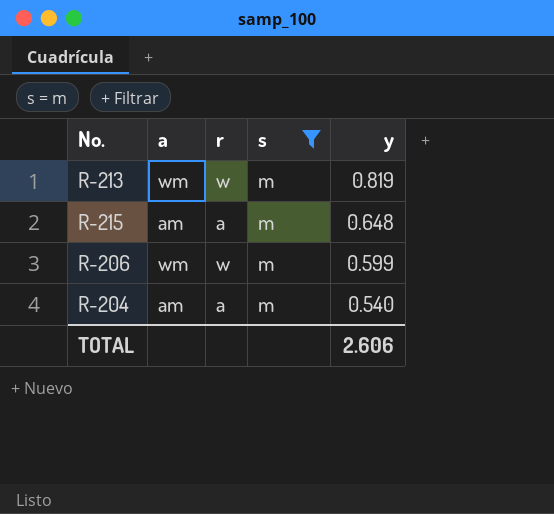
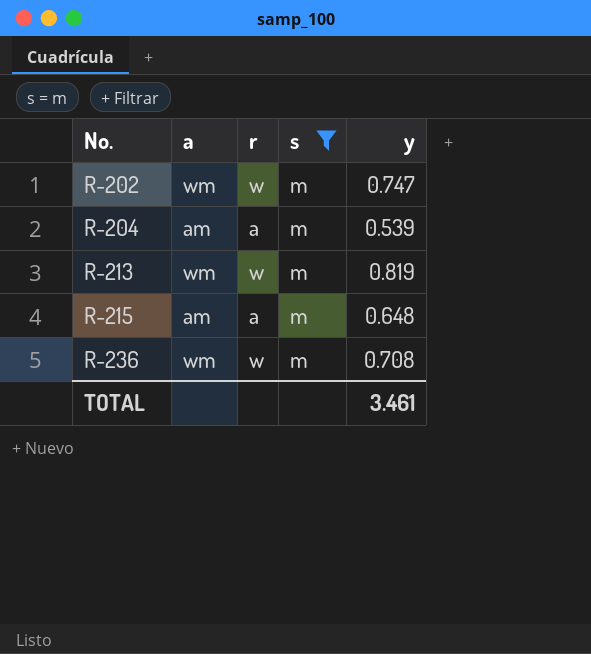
row order: y descending -> No. ascending
row R-206: wm | w | m | 0.599 -> none
row R-202: none -> wm | w | m | 0.747
R-204 | y: 0.540 -> 0.539
row R-236: none -> wm | w | m | 0.708
TOTAL | y: 2.606 -> 3.461

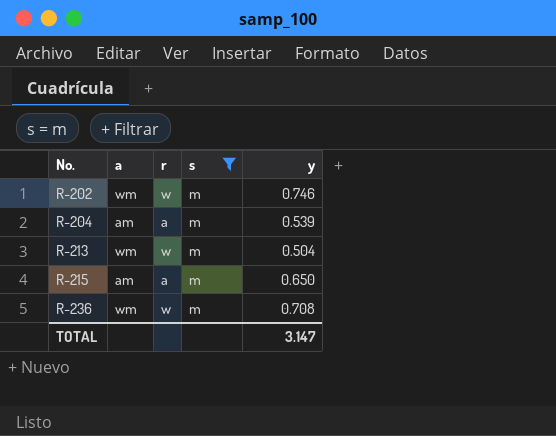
R-202 | y: 0.747 -> 0.746
R-213 | y: 0.819 -> 0.504
R-215 | y: 0.648 -> 0.650
TOTAL | y: 3.461 -> 3.147

